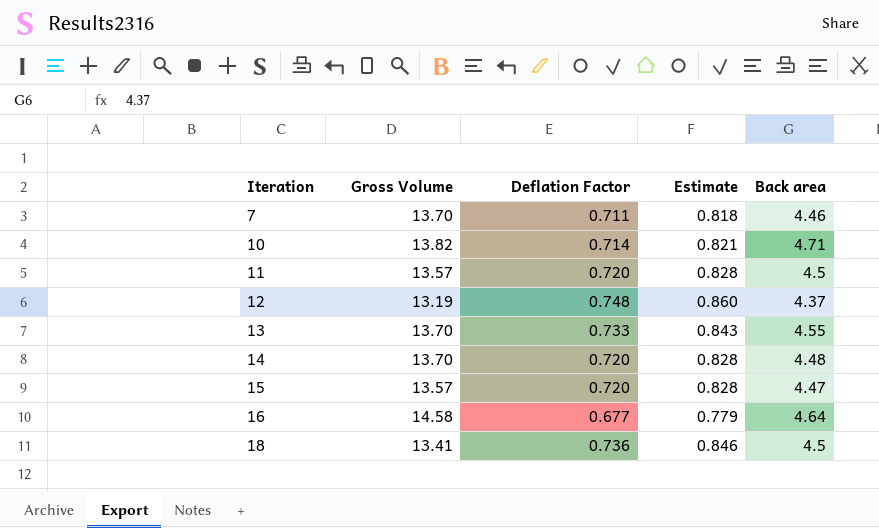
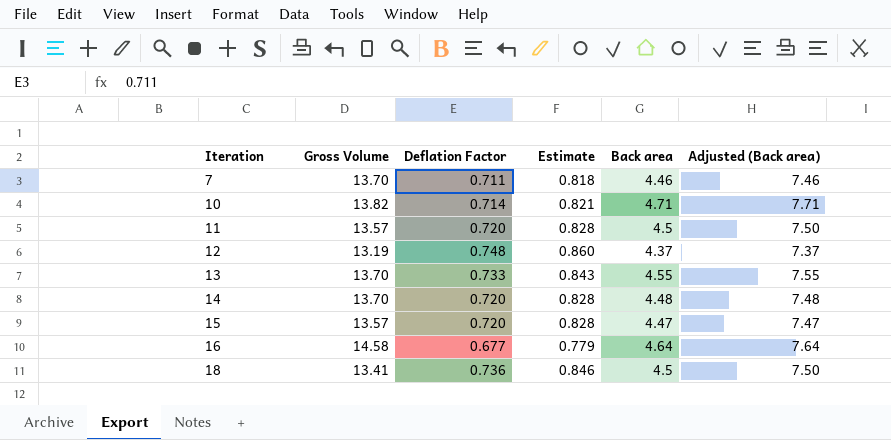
column Adjusted (Back area) | formula: none -> [Back area] + 3

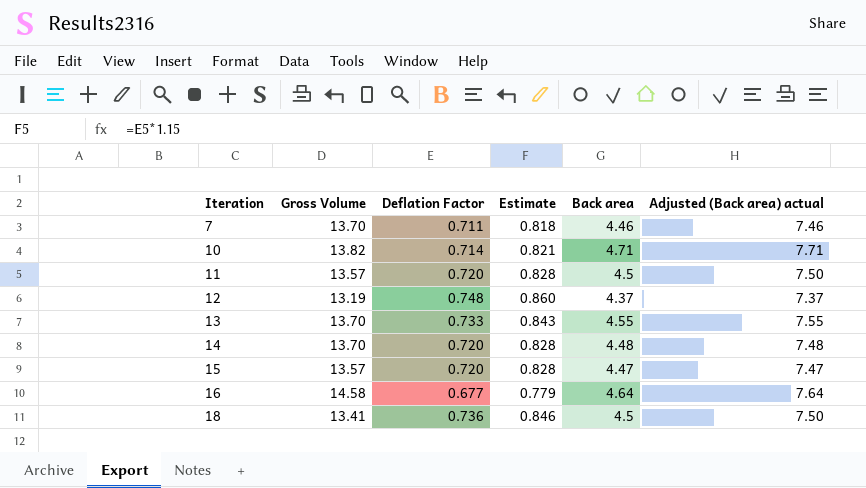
column name: Adjusted (Back area) -> Adjusted (Back area) actual

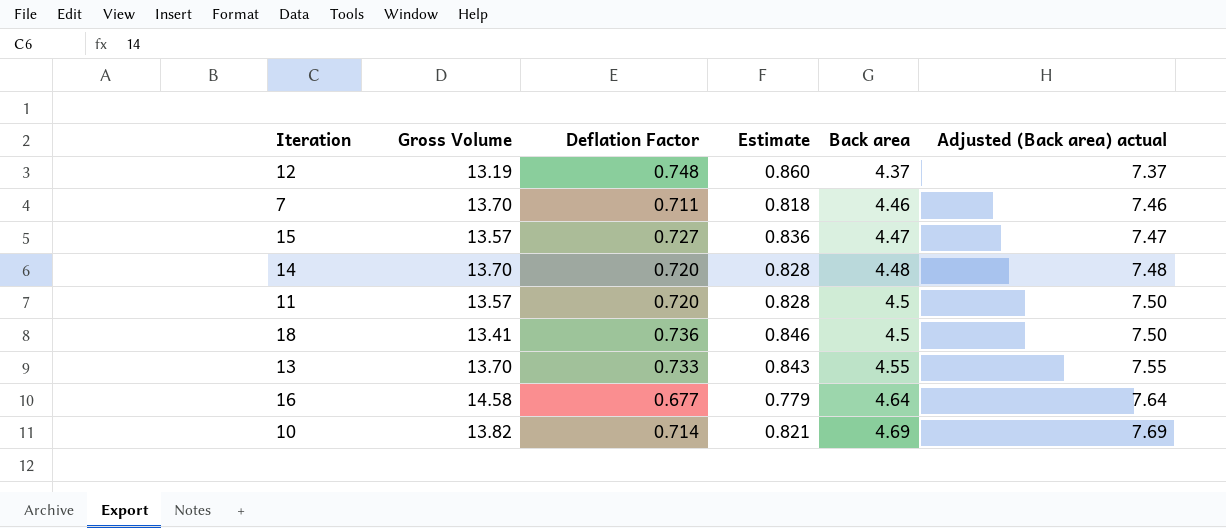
row order: Iteration ascending -> Back area ascending
15 | Deflation Factor: 0.720 -> 0.727
15 | Estimate: 0.828 -> 0.836
10 | Back area: 4.71 -> 4.69
10 | Adjusted (Back area) actual: 7.71 -> 7.69

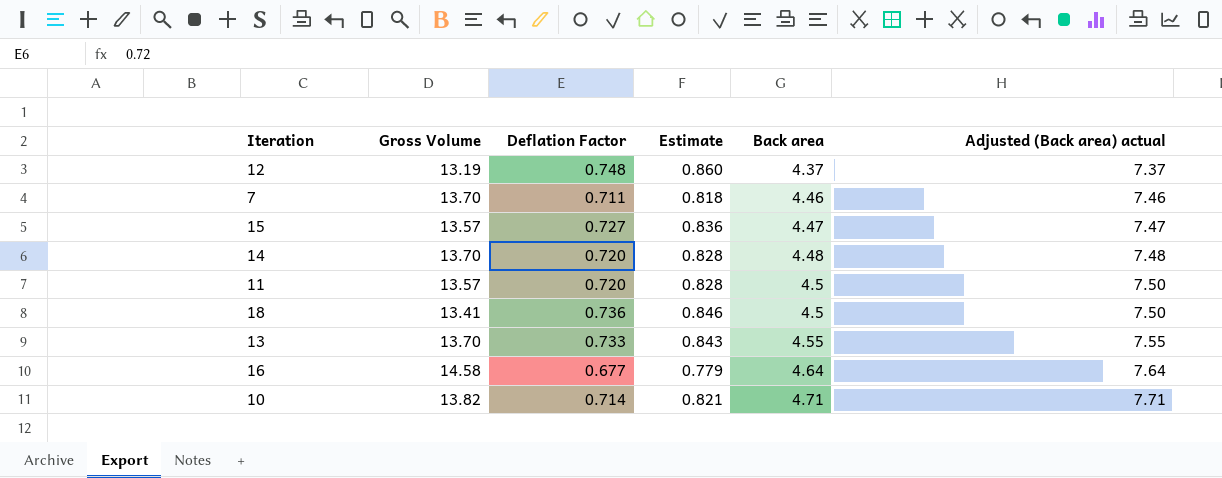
10 | Back area: 4.69 -> 4.71
10 | Adjusted (Back area) actual: 7.69 -> 7.71

